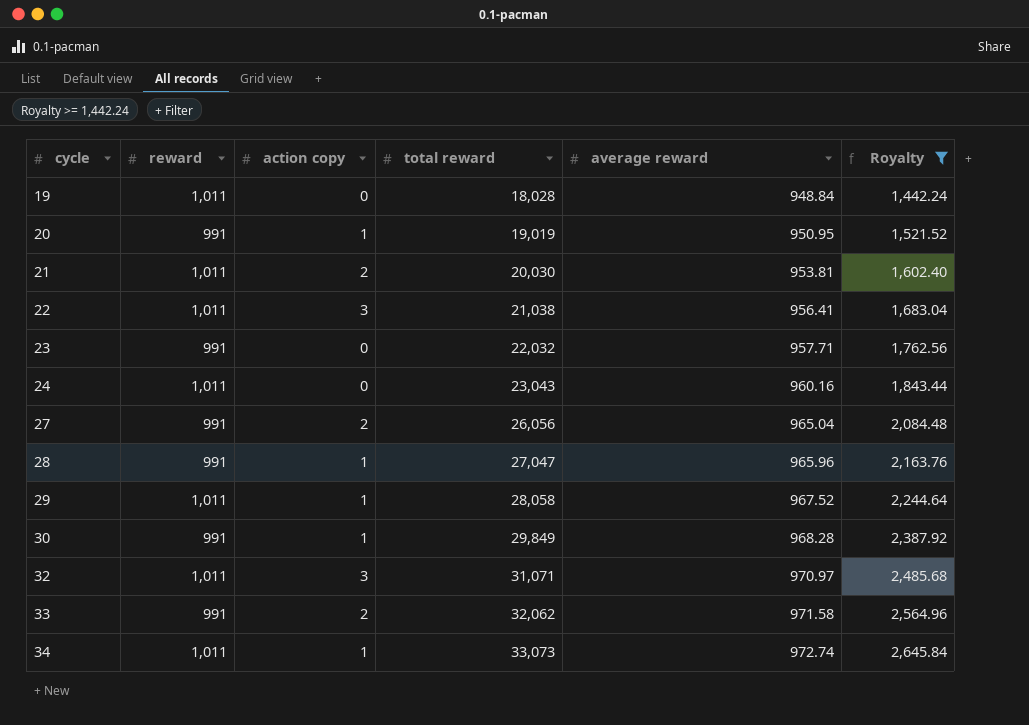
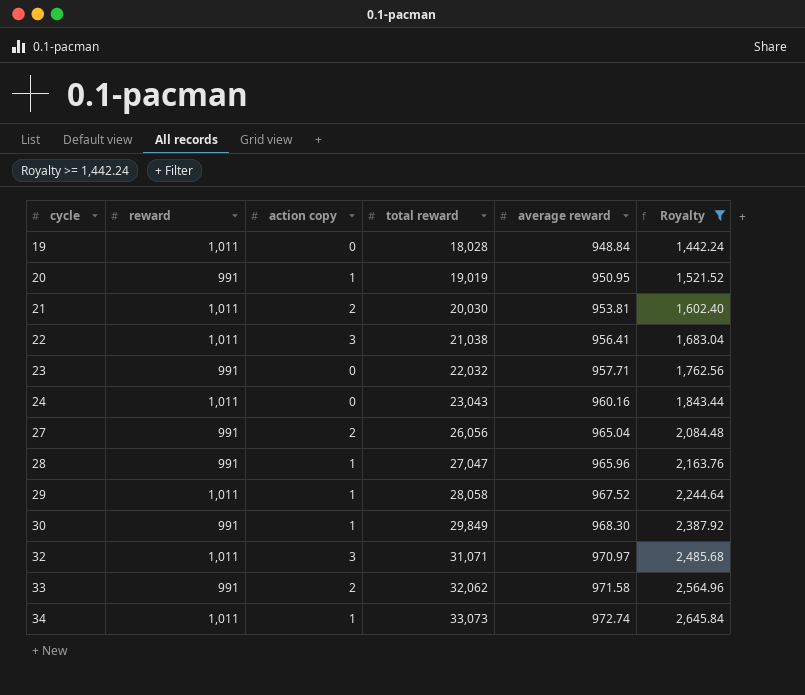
30 | average reward: 968.28 -> 968.30

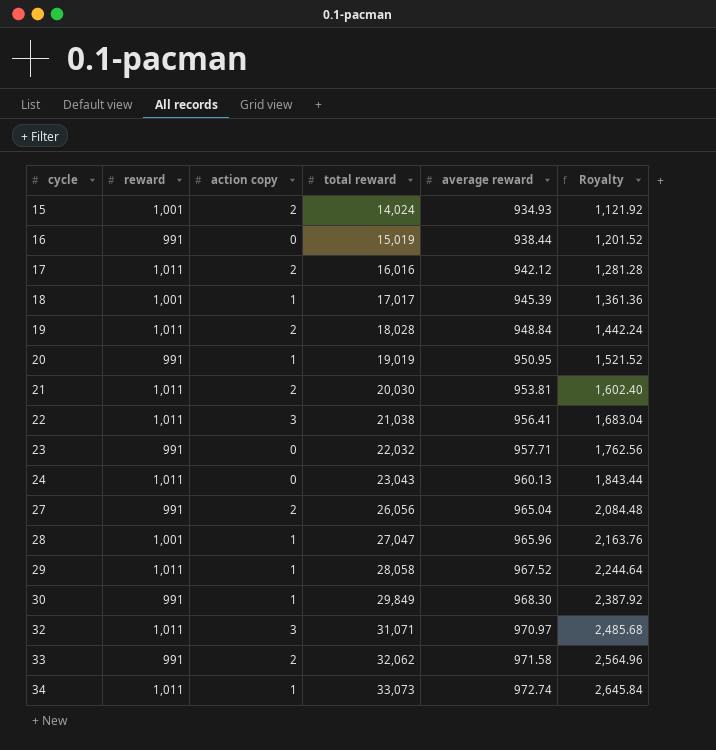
filter: Royalty >= 1,442.24 -> none
19 | action copy: 0 -> 2
24 | average reward: 960.16 -> 960.13
28 | reward: 991 -> 1,001

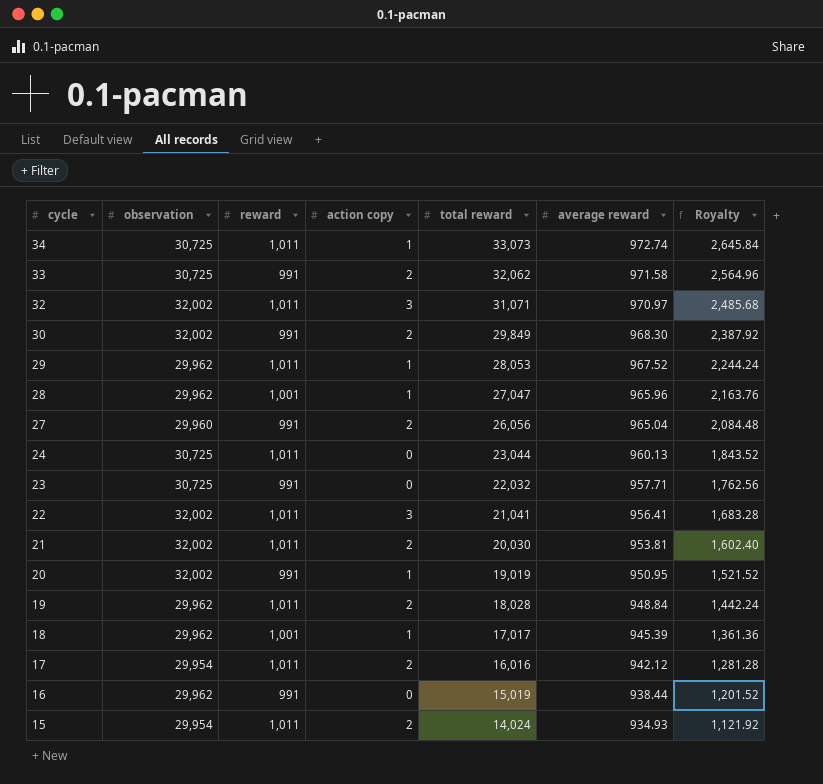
row order: cycle ascending -> cycle descending
column observation | position: none -> 2
30 | action copy: 1 -> 2
29 | total reward: 28,058 -> 28,053
29 | Royalty: 2,244.64 -> 2,244.24
24 | total reward: 23,043 -> 23,044
24 | Royalty: 1,843.44 -> 1,843.52
22 | total reward: 21,038 -> 21,041
22 | Royalty: 1,683.04 -> 1,683.28
15 | reward: 1,001 -> 1,011

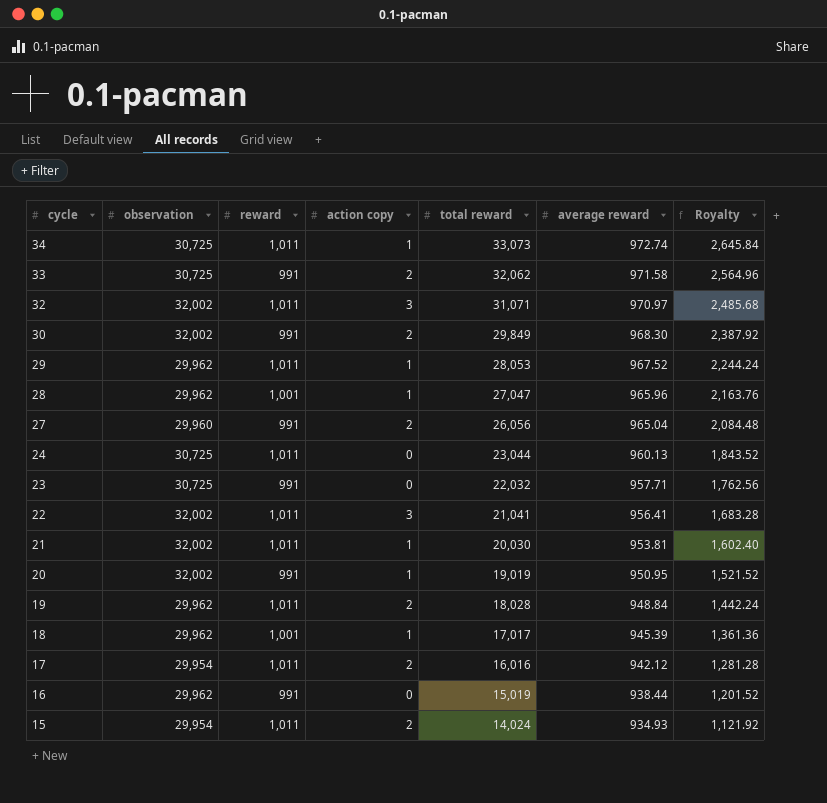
21 | action copy: 2 -> 1

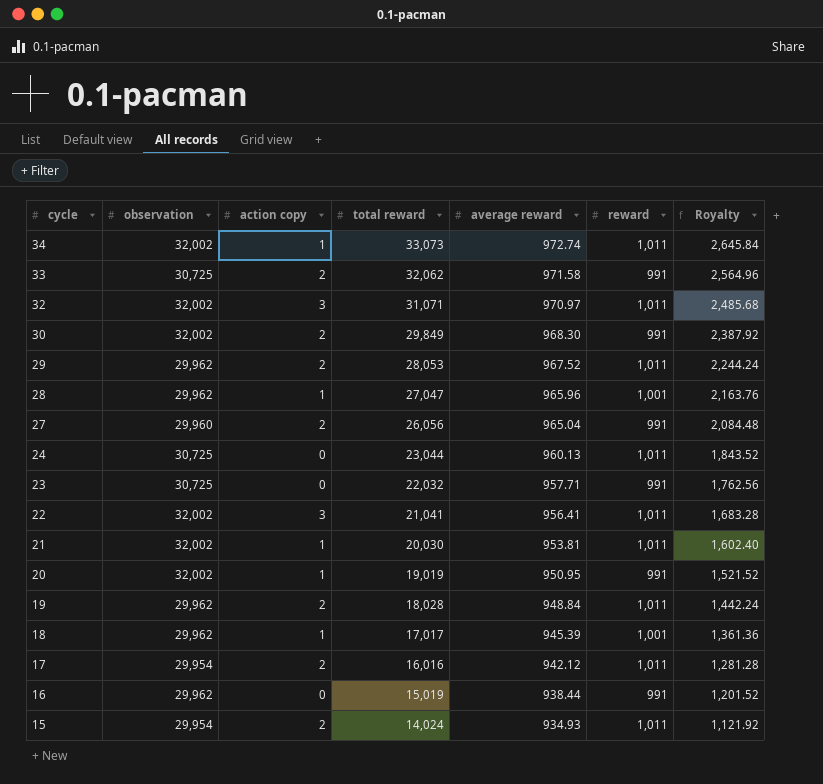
column reward | position: 3 -> 6
34 | observation: 30,725 -> 32,002
29 | action copy: 1 -> 2

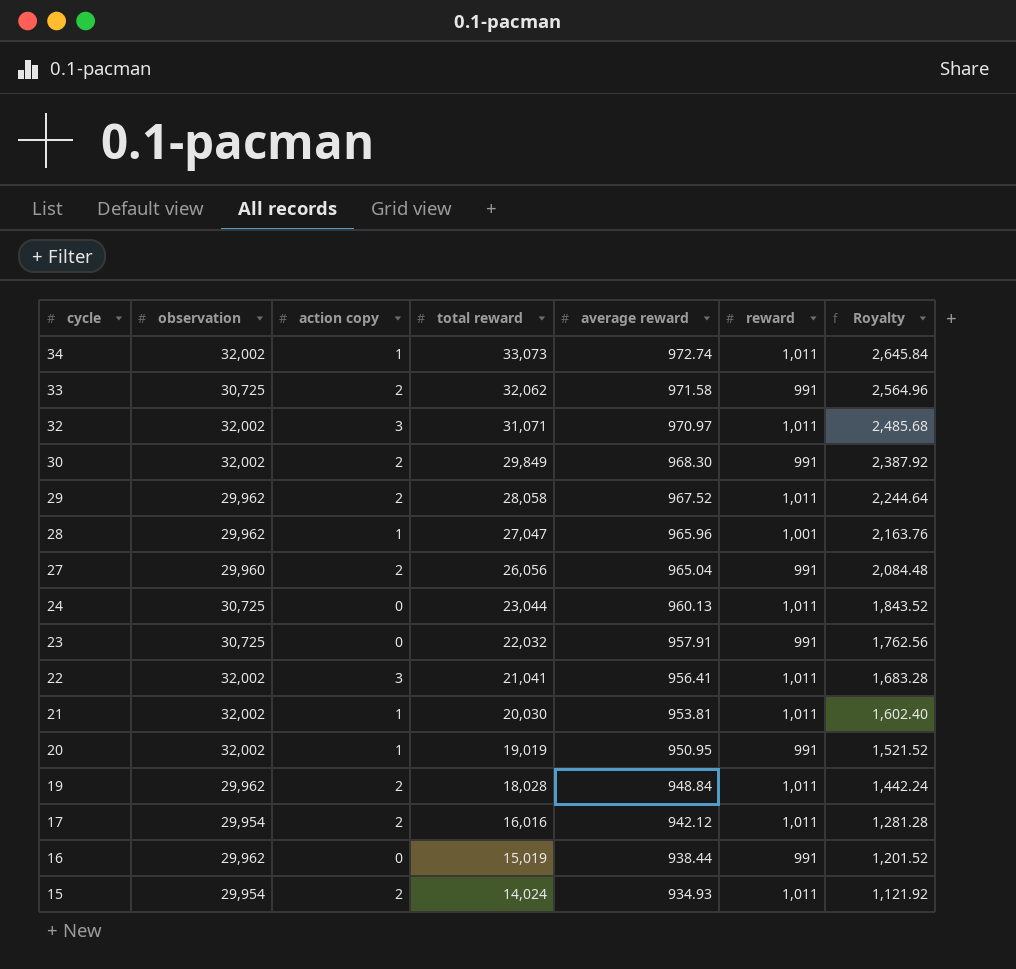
row 18: 29,962 | 1 | 17,017 | 945.39 | 1,001 | 1,361.36 -> none
29 | total reward: 28,053 -> 28,058
29 | Royalty: 2,244.24 -> 2,244.64
23 | average reward: 957.71 -> 957.91

